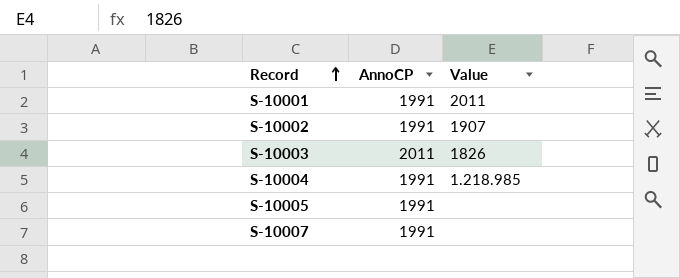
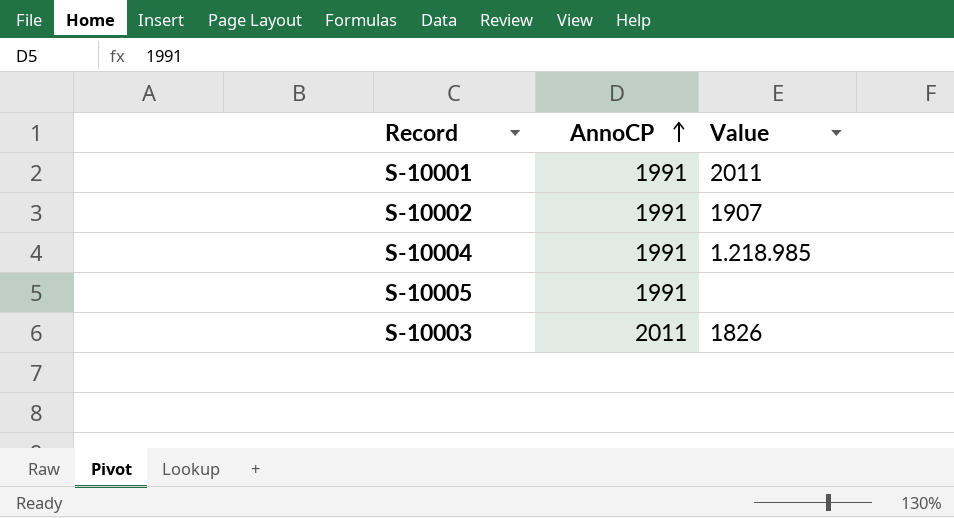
row order: Record ascending -> AnnoCP ascending
row S-10007: 1991 | none -> none

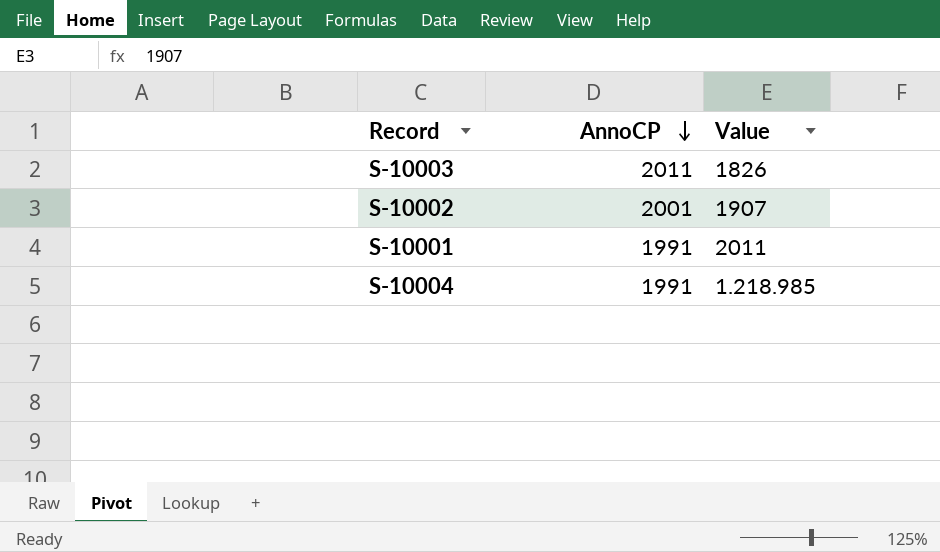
row order: AnnoCP ascending -> AnnoCP descending
row S-10005: 1991 | none -> none
S-10002 | AnnoCP: 1991 -> 2001

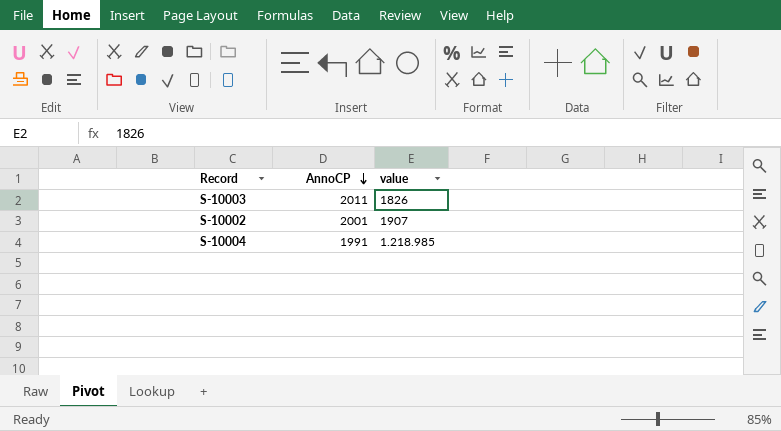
column name: Value -> value
row S-10001: 1991 | 2011 -> none

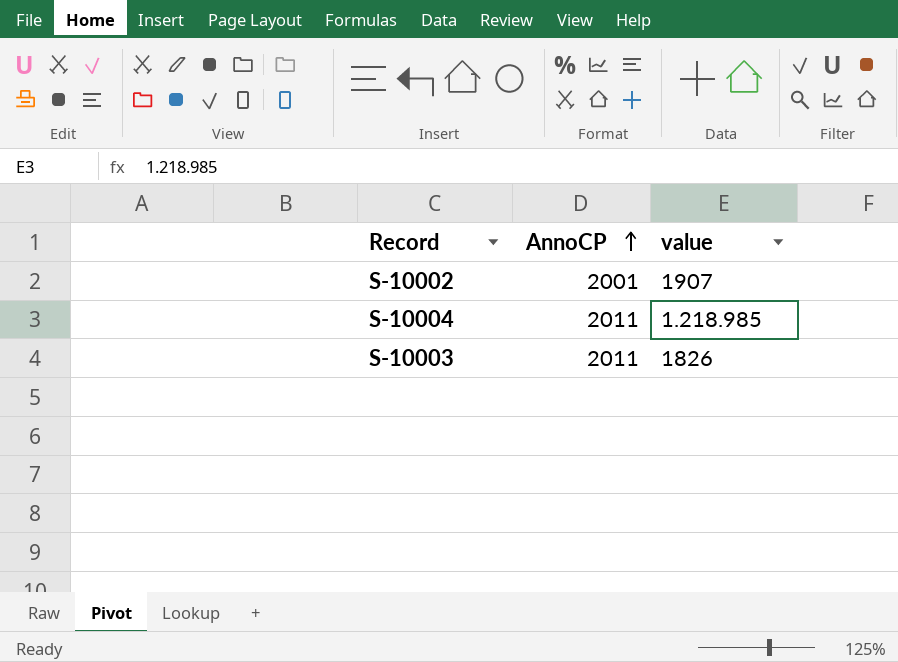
row order: AnnoCP descending -> AnnoCP ascending
S-10004 | AnnoCP: 1991 -> 2011

